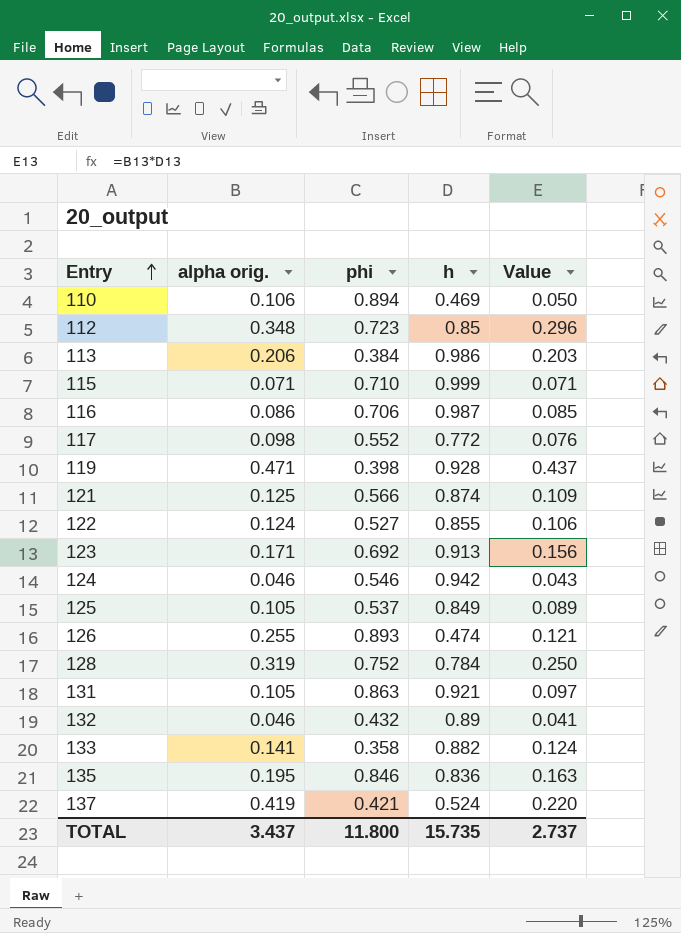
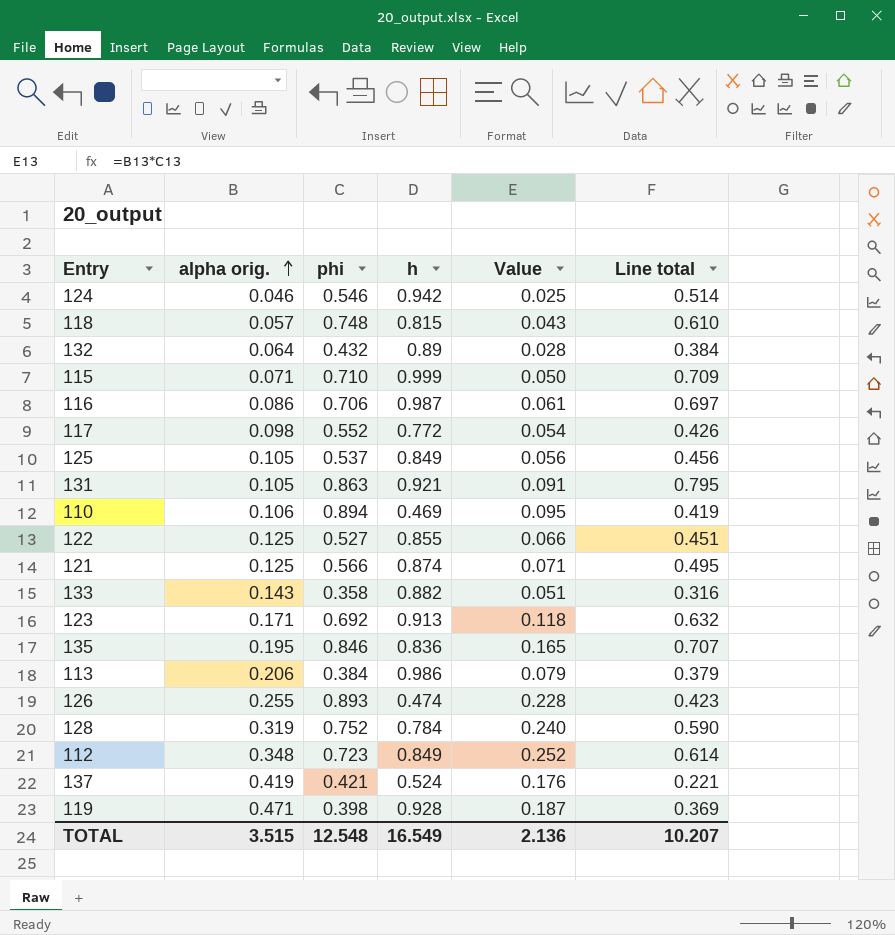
row order: Entry ascending -> alpha orig. ascending
column Value | formula: [alpha orig.] * [h] -> [alpha orig.] * [phi]
column Line total | formula: none -> [phi] * [h]
row 118: none -> 0.057 | 0.748 | 0.815 | 0.043 | 0.610
132 | alpha orig.: 0.046 -> 0.064
122 | alpha orig.: 0.124 -> 0.125
133 | alpha orig.: 0.141 -> 0.143
112 | h: 0.85 -> 0.849
TOTAL | alpha orig.: 3.437 -> 3.515
TOTAL | phi: 11.800 -> 12.548
TOTAL | h: 15.735 -> 16.549
TOTAL | Value: 2.737 -> 2.136

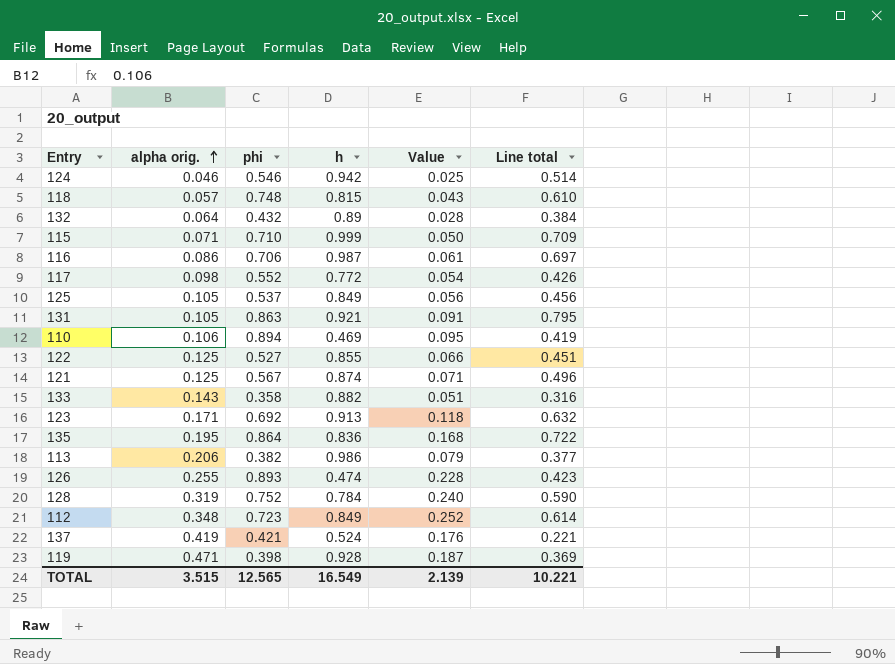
121 | phi: 0.566 -> 0.567
121 | Line total: 0.495 -> 0.496
135 | phi: 0.846 -> 0.864
135 | Value: 0.165 -> 0.168
135 | Line total: 0.707 -> 0.722
113 | phi: 0.384 -> 0.382
113 | Line total: 0.379 -> 0.377
TOTAL | phi: 12.548 -> 12.565
TOTAL | Value: 2.136 -> 2.139
TOTAL | Line total: 10.207 -> 10.221

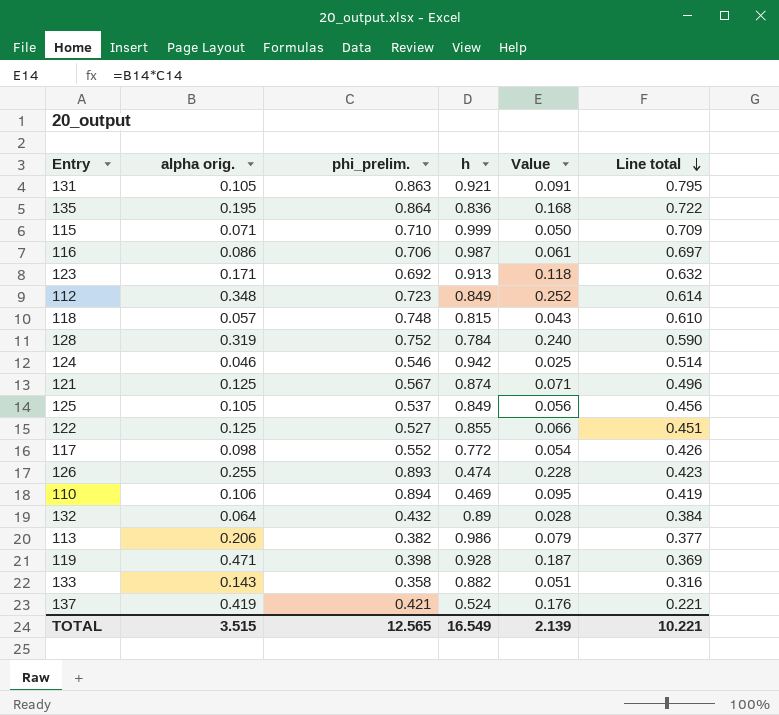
row order: alpha orig. ascending -> Line total descending
column name: phi -> phi_prelim.

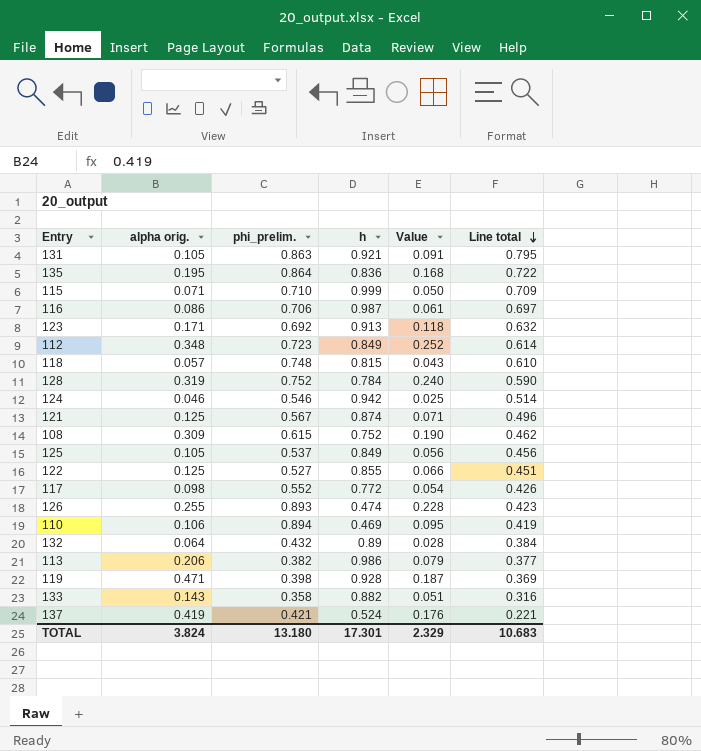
row 108: none -> 0.309 | 0.615 | 0.752 | 0.190 | 0.462
TOTAL | alpha orig.: 3.515 -> 3.824
TOTAL | phi_prelim.: 12.565 -> 13.180
TOTAL | h: 16.549 -> 17.301
TOTAL | Value: 2.139 -> 2.329
TOTAL | Line total: 10.221 -> 10.683

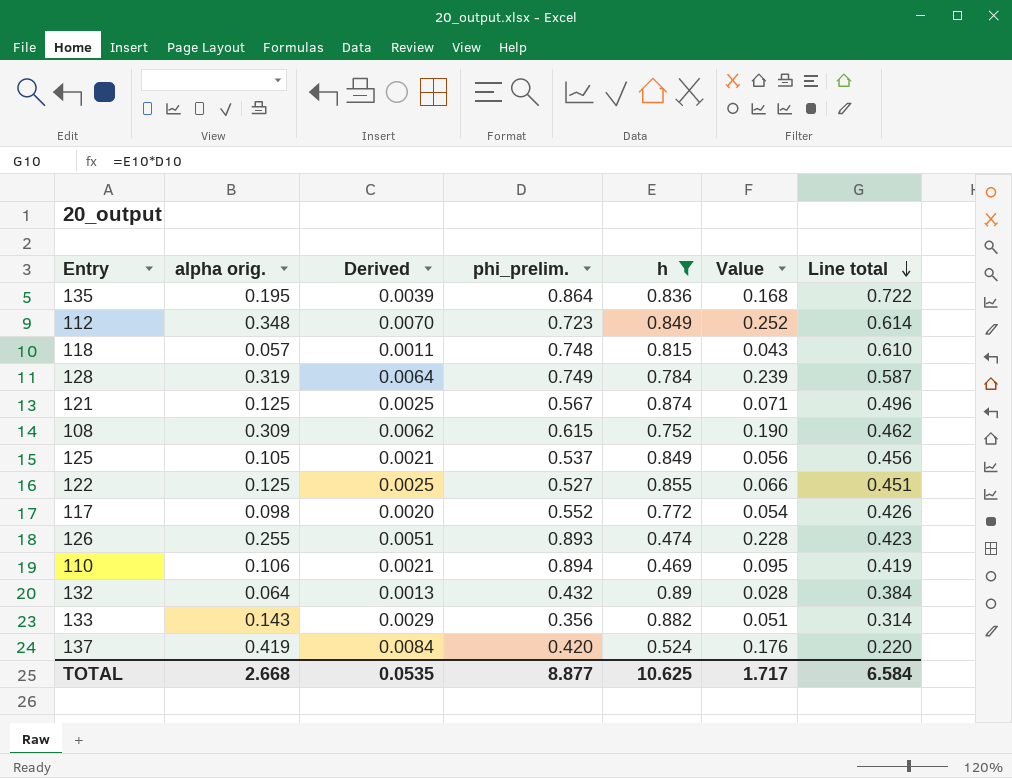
filter: none -> h <= 0.89
column Derived | formula: none -> [alpha orig.] * 0.02
128 | phi_prelim.: 0.752 -> 0.749
128 | Value: 0.240 -> 0.239
128 | Line total: 0.590 -> 0.587
133 | phi_prelim.: 0.358 -> 0.356
133 | Line total: 0.316 -> 0.314
137 | phi_prelim.: 0.421 -> 0.420
137 | Line total: 0.221 -> 0.220
TOTAL | alpha orig.: 3.824 -> 2.668
TOTAL | phi_prelim.: 13.180 -> 8.877
TOTAL | h: 17.301 -> 10.625
TOTAL | Value: 2.329 -> 1.717
TOTAL | Line total: 10.683 -> 6.584

